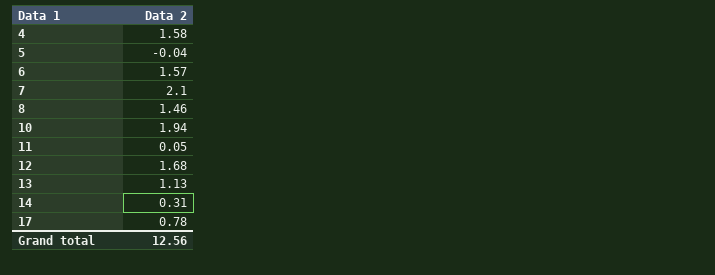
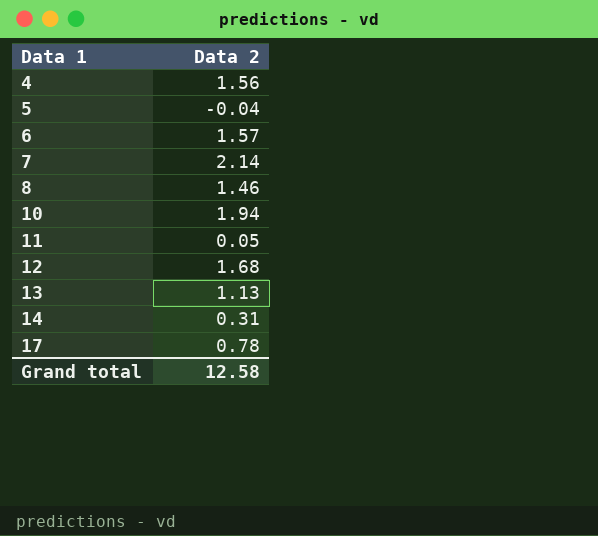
4 | Data 2: 1.58 -> 1.56
7 | Data 2: 2.1 -> 2.14
Grand total | Data 2: 12.56 -> 12.58

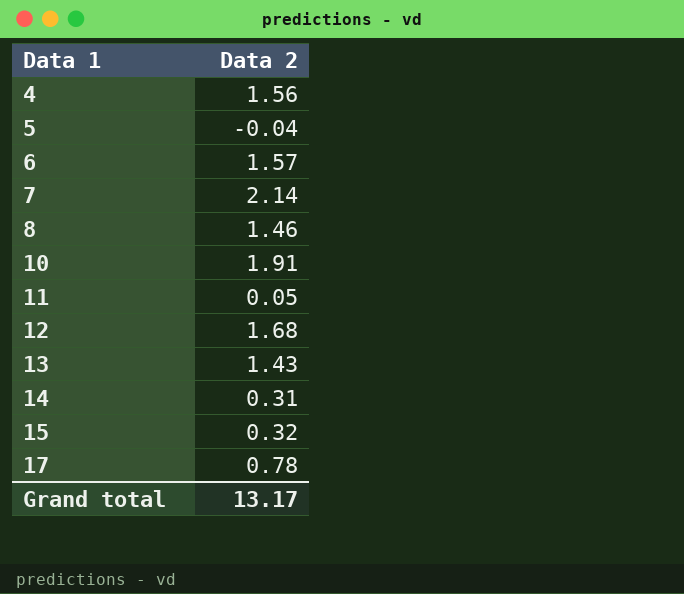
10 | Data 2: 1.94 -> 1.91
13 | Data 2: 1.13 -> 1.43
row 15: none -> 0.32
Grand total | Data 2: 12.58 -> 13.17

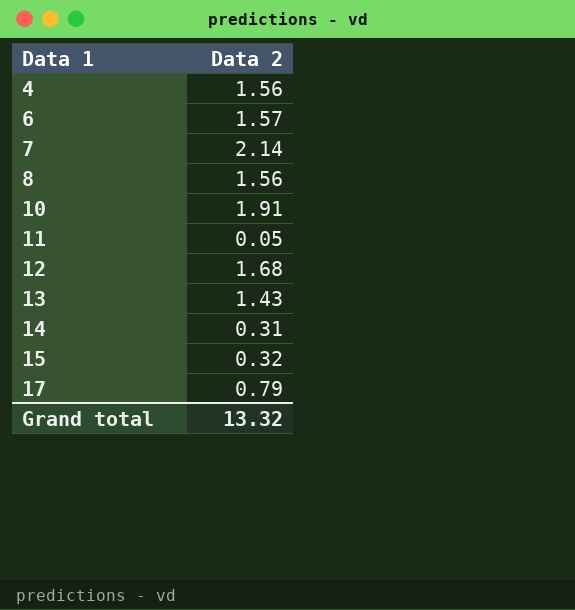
row 5: -0.04 -> none
8 | Data 2: 1.46 -> 1.56
17 | Data 2: 0.78 -> 0.79
Grand total | Data 2: 13.17 -> 13.32

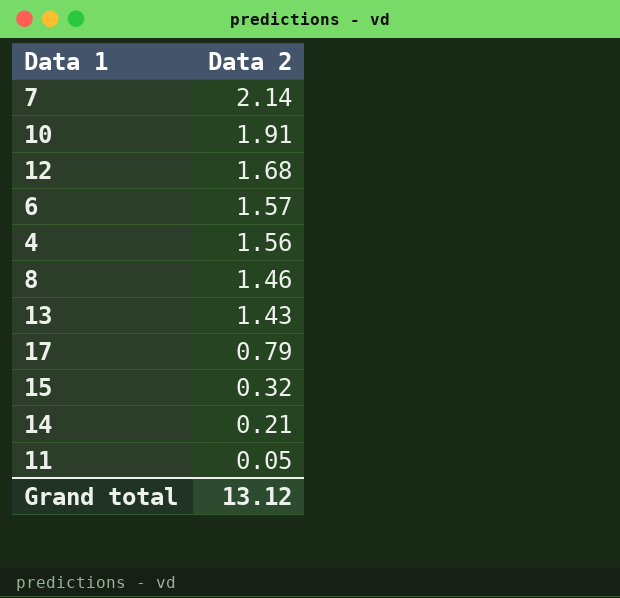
row order: Data 1 ascending -> Data 2 descending
8 | Data 2: 1.56 -> 1.46
14 | Data 2: 0.31 -> 0.21
Grand total | Data 2: 13.32 -> 13.12

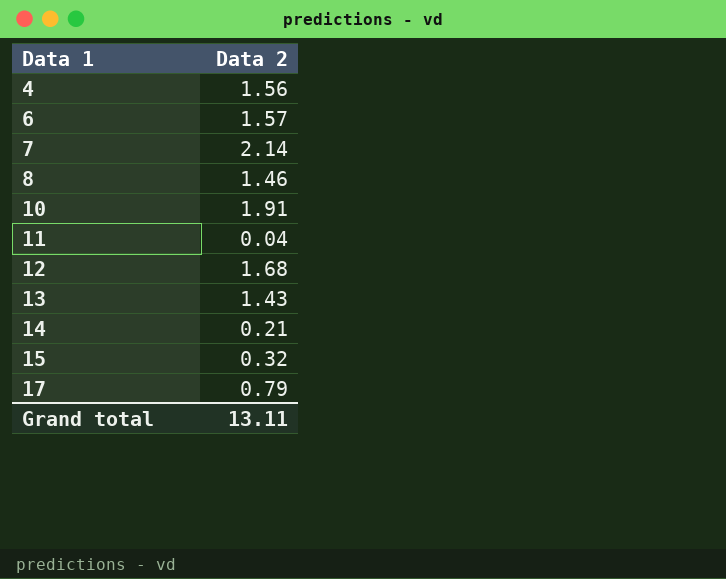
row order: Data 2 descending -> Data 1 ascending
11 | Data 2: 0.05 -> 0.04
Grand total | Data 2: 13.12 -> 13.11

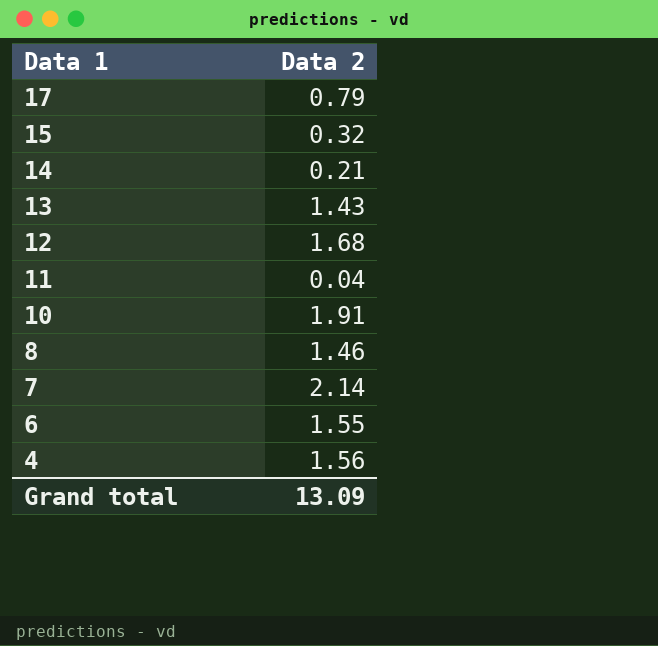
row order: Data 1 ascending -> Data 1 descending
6 | Data 2: 1.57 -> 1.55
Grand total | Data 2: 13.11 -> 13.09

